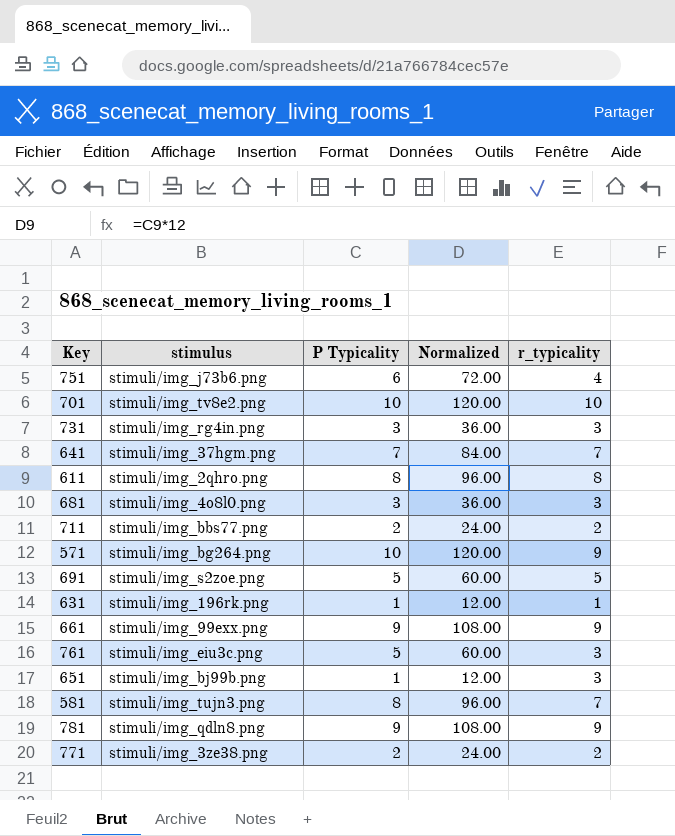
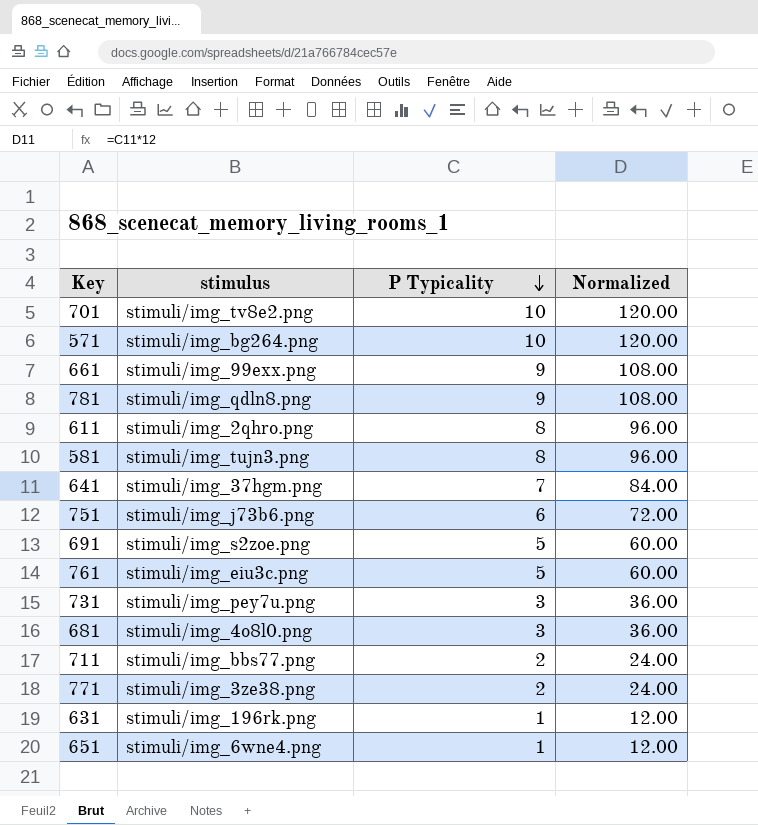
row order: none -> P Typicality descending
column r_typicality | position: 5 -> none
731 | stimulus: stimuli/img_rg4in.png -> stimuli/img_pey7u.png
651 | stimulus: stimuli/img_bj99b.png -> stimuli/img_6wne4.png

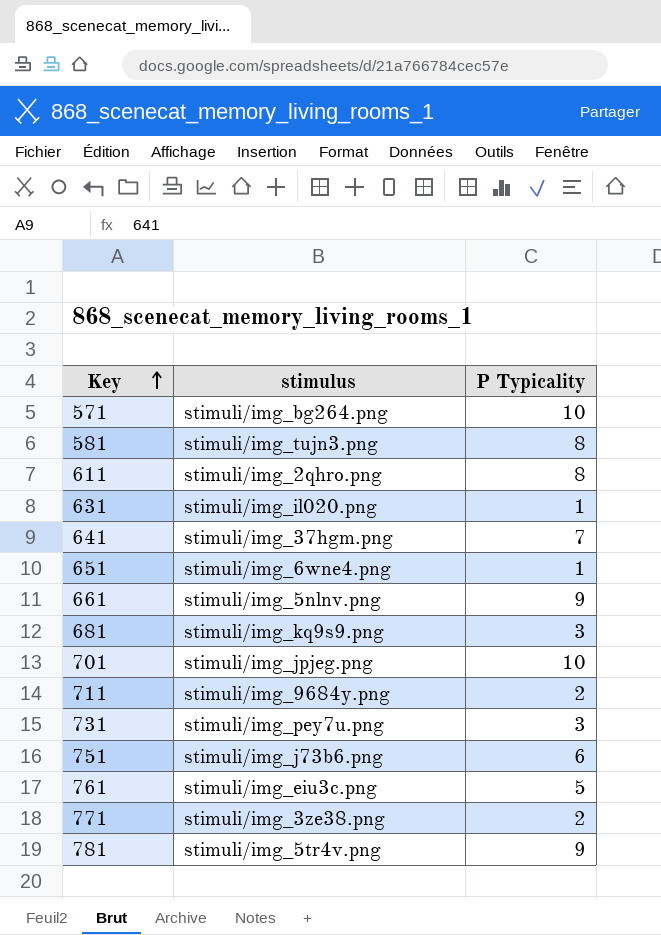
row order: P Typicality descending -> Key ascending
column Normalized | formula: [P Typicality] * 12 -> none
row 691: stimuli/img_s2zoe.png | 5 | 60.00 -> none
631 | stimulus: stimuli/img_196rk.png -> stimuli/img_il020.png
661 | stimulus: stimuli/img_99exx.png -> stimuli/img_5nlnv.png
681 | stimulus: stimuli/img_4o8l0.png -> stimuli/img_kq9s9.png
701 | stimulus: stimuli/img_tv8e2.png -> stimuli/img_jpjeg.png
711 | stimulus: stimuli/img_bbs77.png -> stimuli/img_9684y.png
781 | stimulus: stimuli/img_qdln8.png -> stimuli/img_5tr4v.png

